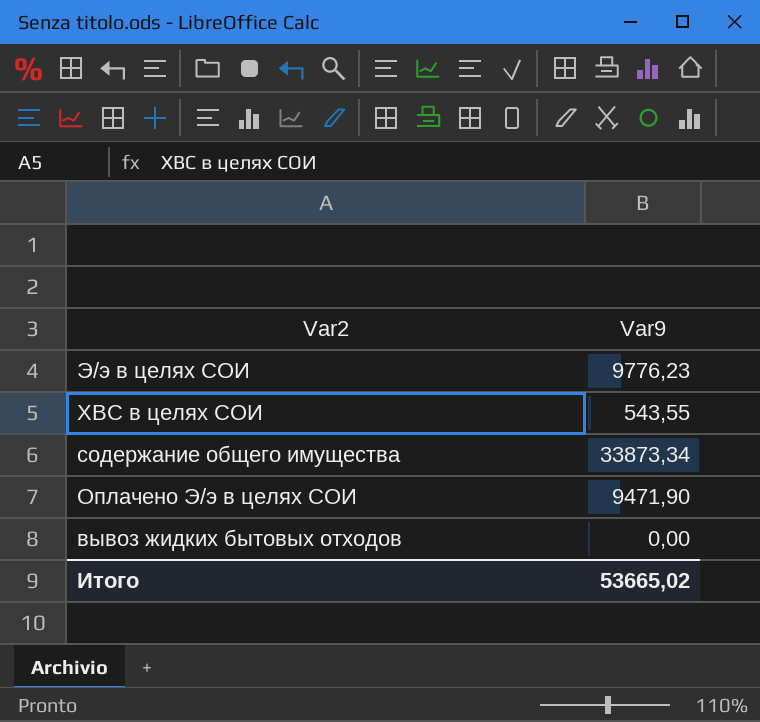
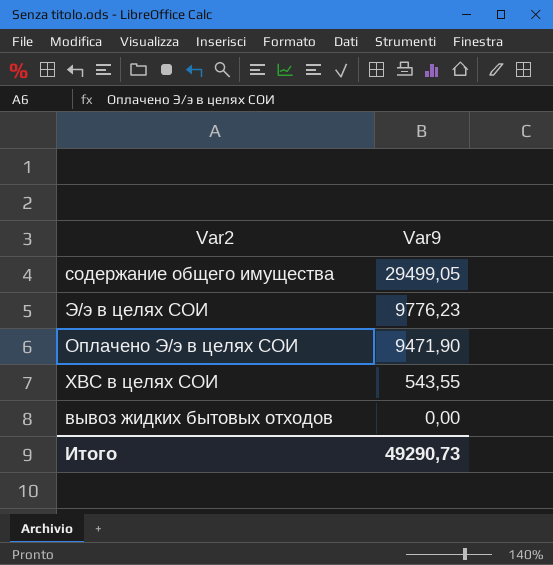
row order: Var2 descending -> Var9 descending
содержание общего имущества | Var9: 33873,34 -> 29499,05
Итого | Var9: 53665,02 -> 49290,73

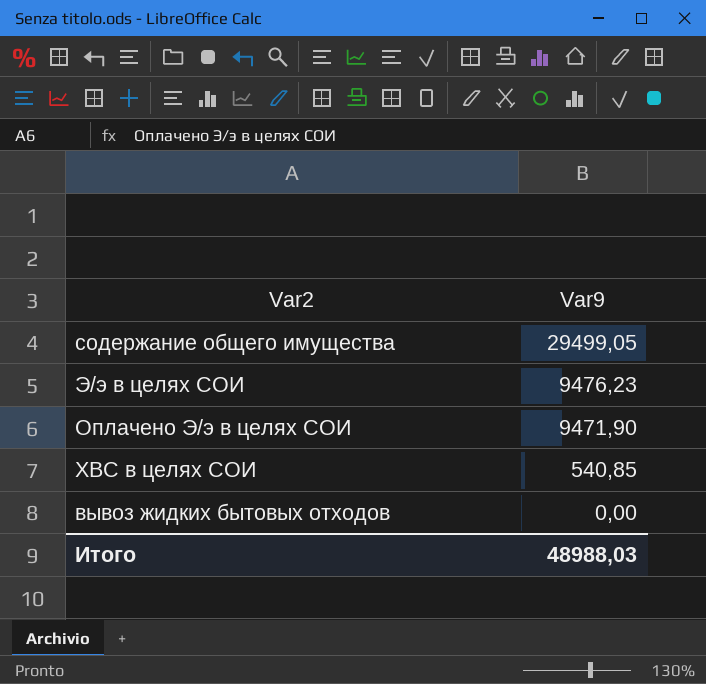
Э/э в целях СОИ | Var9: 9776,23 -> 9476,23
ХВС в целях СОИ | Var9: 543,55 -> 540,85
Итого | Var9: 49290,73 -> 48988,03

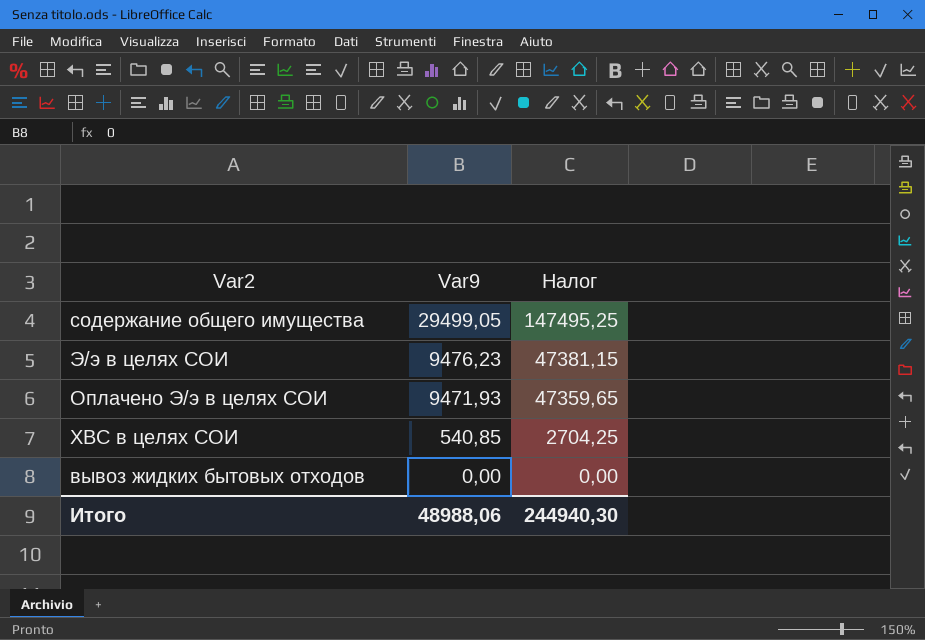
column Налог | formula: none -> [Var9] * 5
Оплачено Э/э в целях СОИ | Var9: 9471,90 -> 9471,93
Итого | Var9: 48988,03 -> 48988,06

